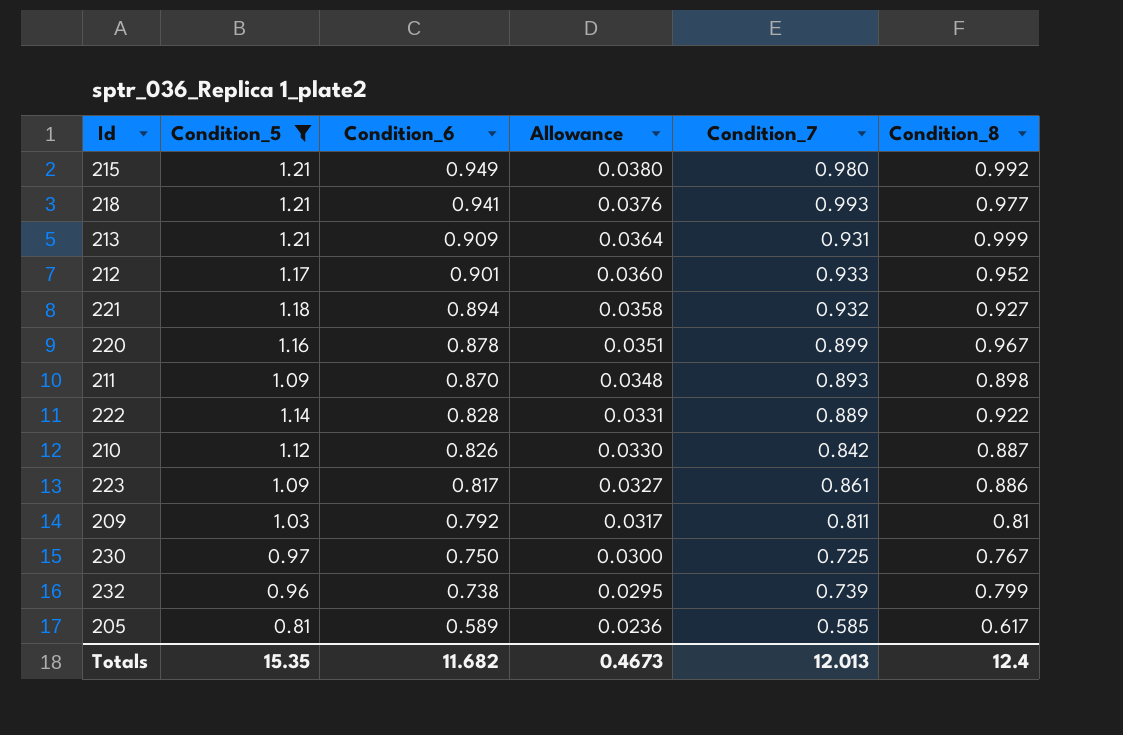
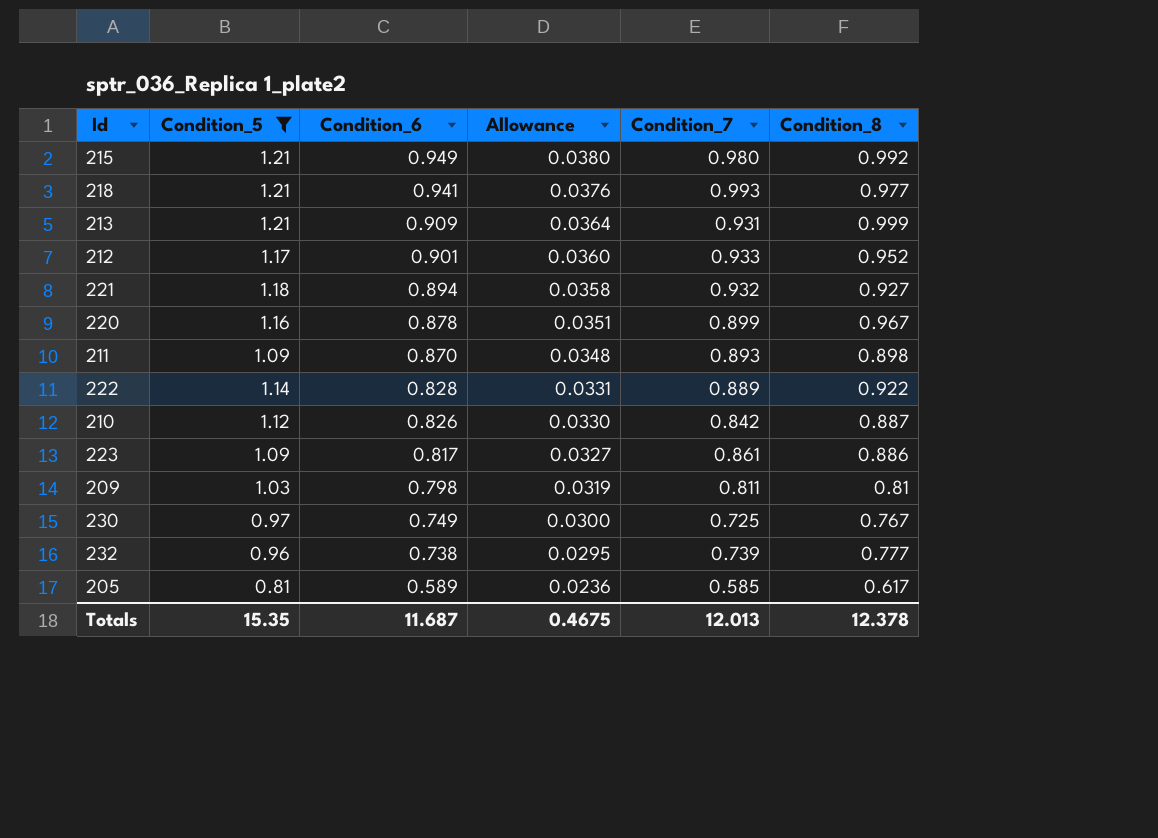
209 | Condition_6: 0.792 -> 0.798
209 | Allowance: 0.0317 -> 0.0319
230 | Condition_6: 0.750 -> 0.749
232 | Condition_8: 0.799 -> 0.777
Totals | Condition_6: 11.682 -> 11.687
Totals | Allowance: 0.4673 -> 0.4675
Totals | Condition_8: 12.4 -> 12.378

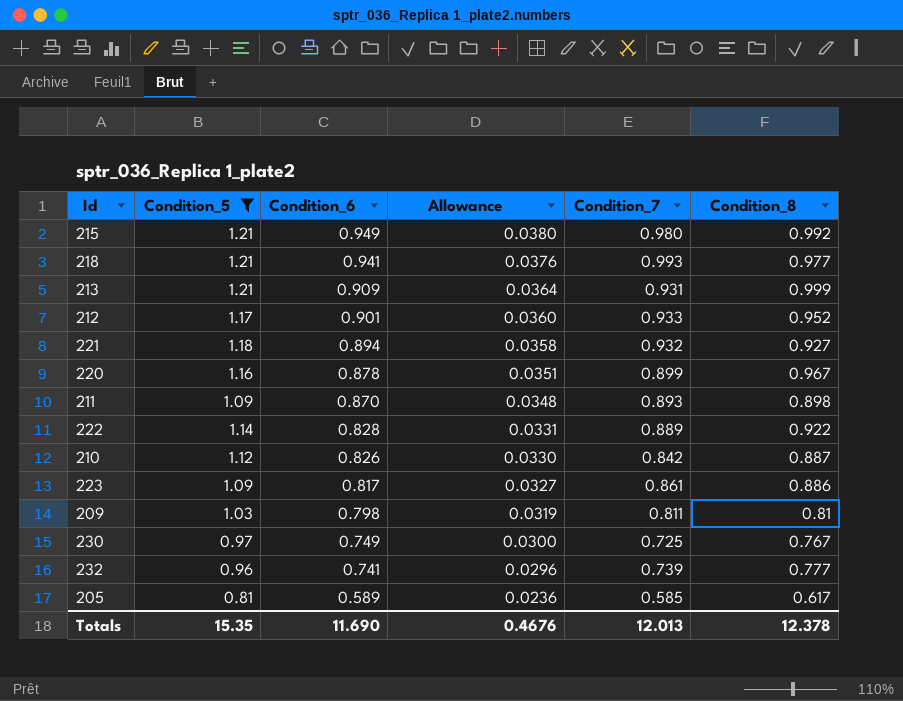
232 | Condition_6: 0.738 -> 0.741
232 | Allowance: 0.0295 -> 0.0296
Totals | Condition_6: 11.687 -> 11.690
Totals | Allowance: 0.4675 -> 0.4676

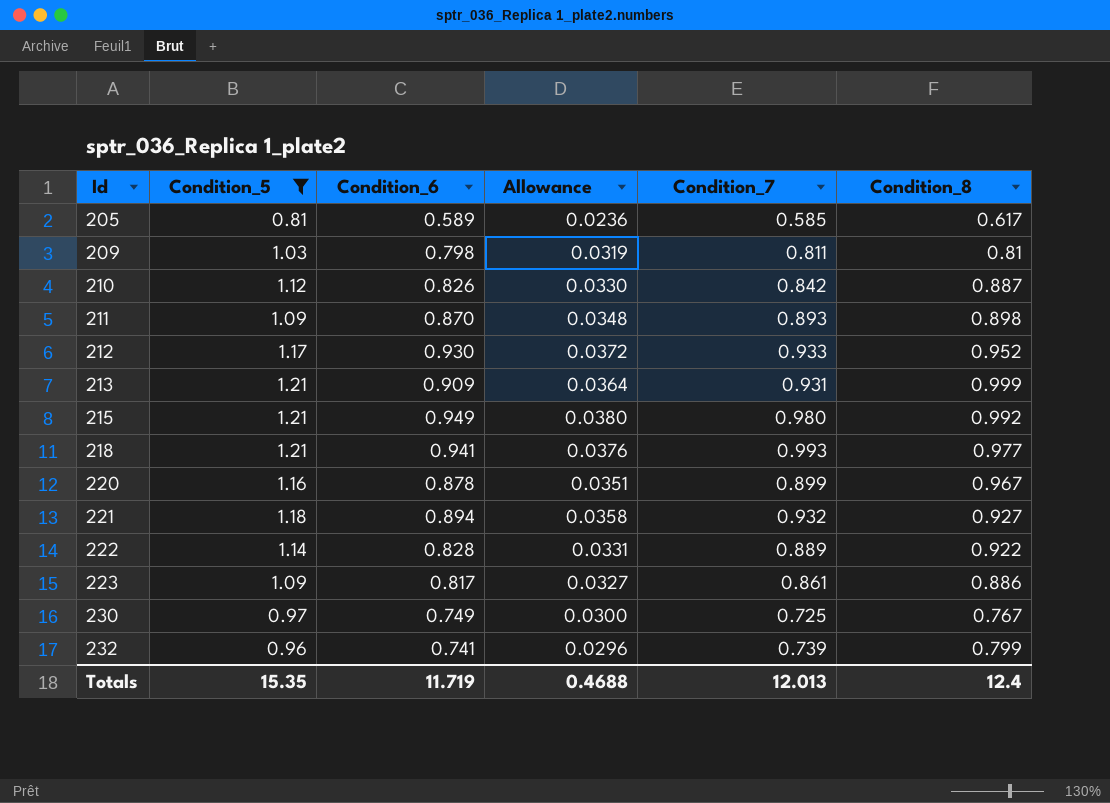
row order: Condition_6 descending -> Id ascending
212 | Condition_6: 0.901 -> 0.930
212 | Allowance: 0.0360 -> 0.0372
232 | Condition_8: 0.777 -> 0.799
Totals | Condition_6: 11.690 -> 11.719
Totals | Allowance: 0.4676 -> 0.4688
Totals | Condition_8: 12.378 -> 12.4

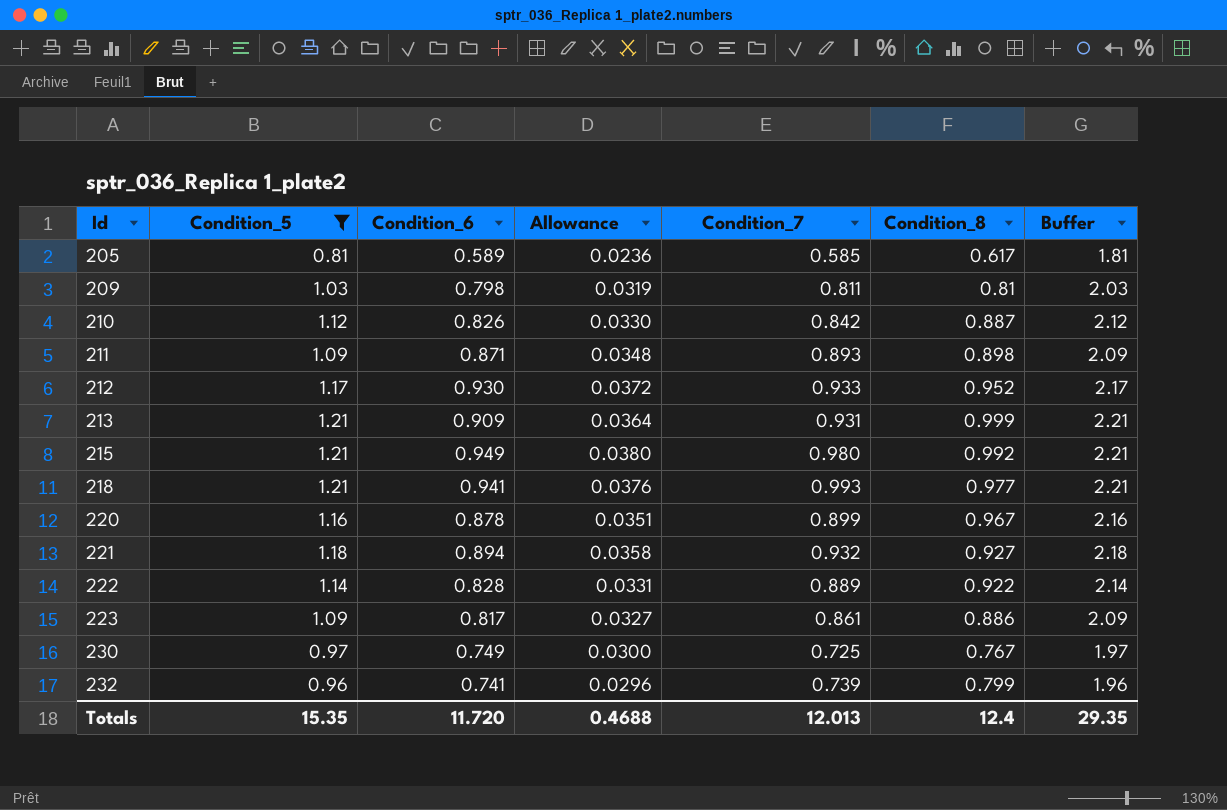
column Buffer | formula: none -> [Condition_5] + 1
211 | Condition_6: 0.870 -> 0.871
Totals | Condition_6: 11.719 -> 11.720

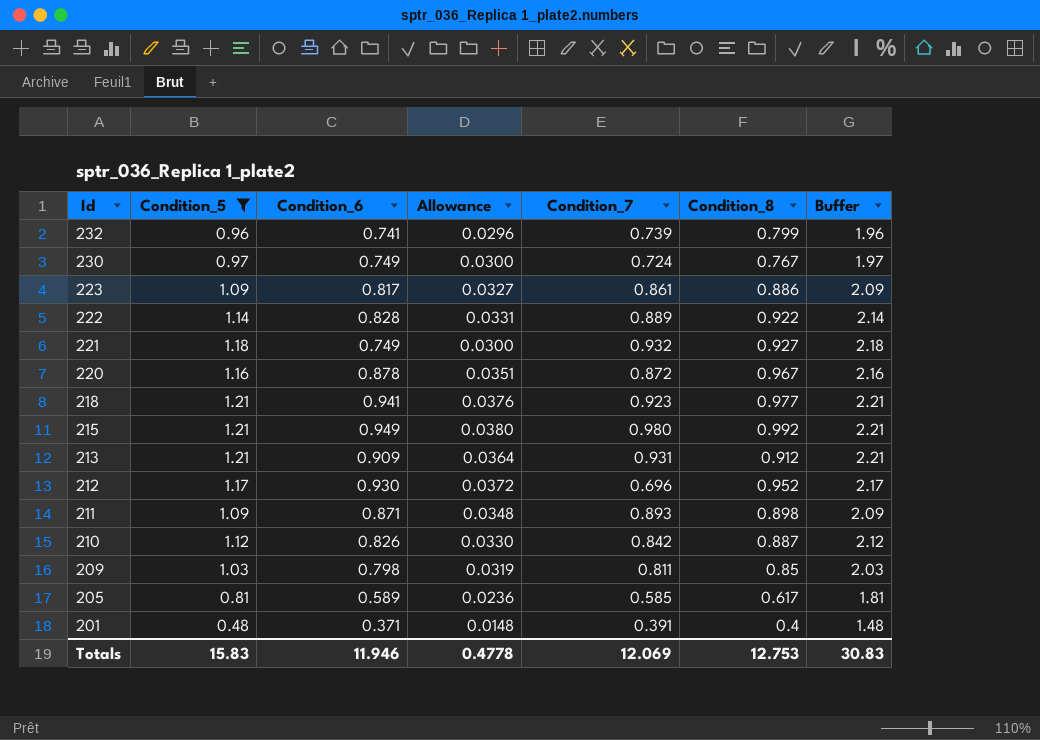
row order: Id ascending -> Id descending
230 | Condition_7: 0.725 -> 0.724
221 | Condition_6: 0.894 -> 0.749
221 | Allowance: 0.0358 -> 0.0300
220 | Condition_7: 0.899 -> 0.872
218 | Condition_7: 0.993 -> 0.923
213 | Condition_8: 0.999 -> 0.912
212 | Condition_7: 0.933 -> 0.696
209 | Condition_8: 0.81 -> 0.85
row 201: none -> 0.48 | 0.371 | 0.0148 | 0.391 | 0.4 | 1.48
Totals | Condition_5: 15.35 -> 15.83
Totals | Condition_6: 11.720 -> 11.946
Totals | Allowance: 0.4688 -> 0.4778
Totals | Condition_7: 12.013 -> 12.069
Totals | Condition_8: 12.4 -> 12.753
Totals | Buffer: 29.35 -> 30.83

